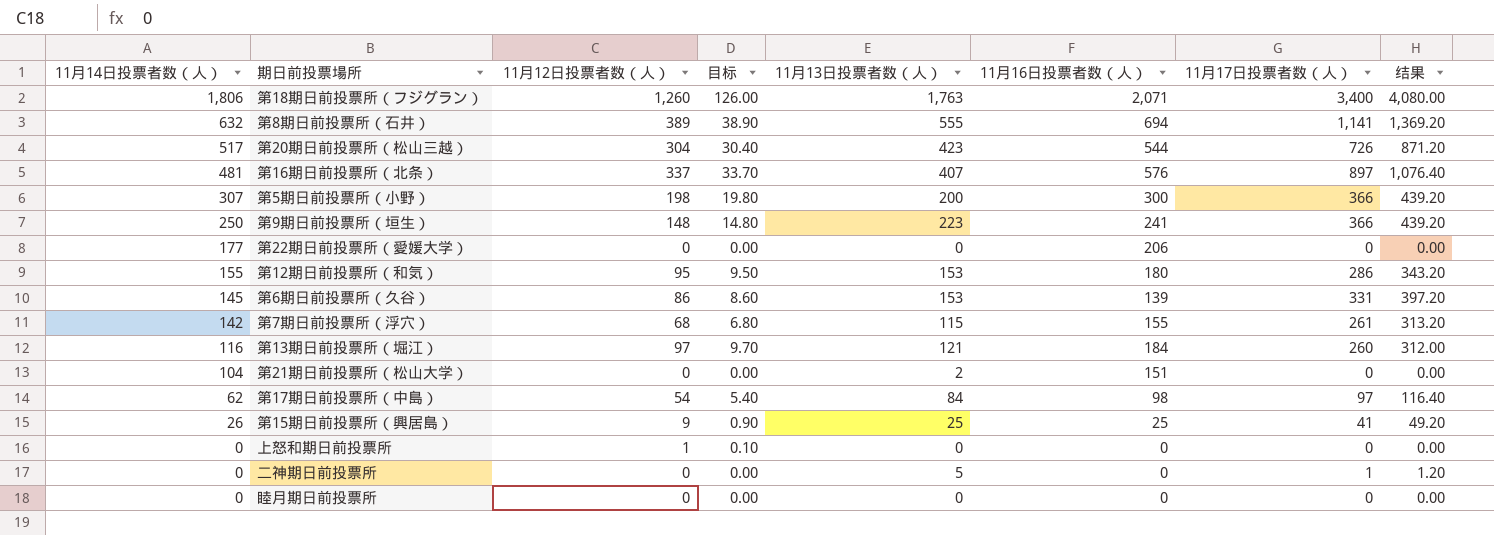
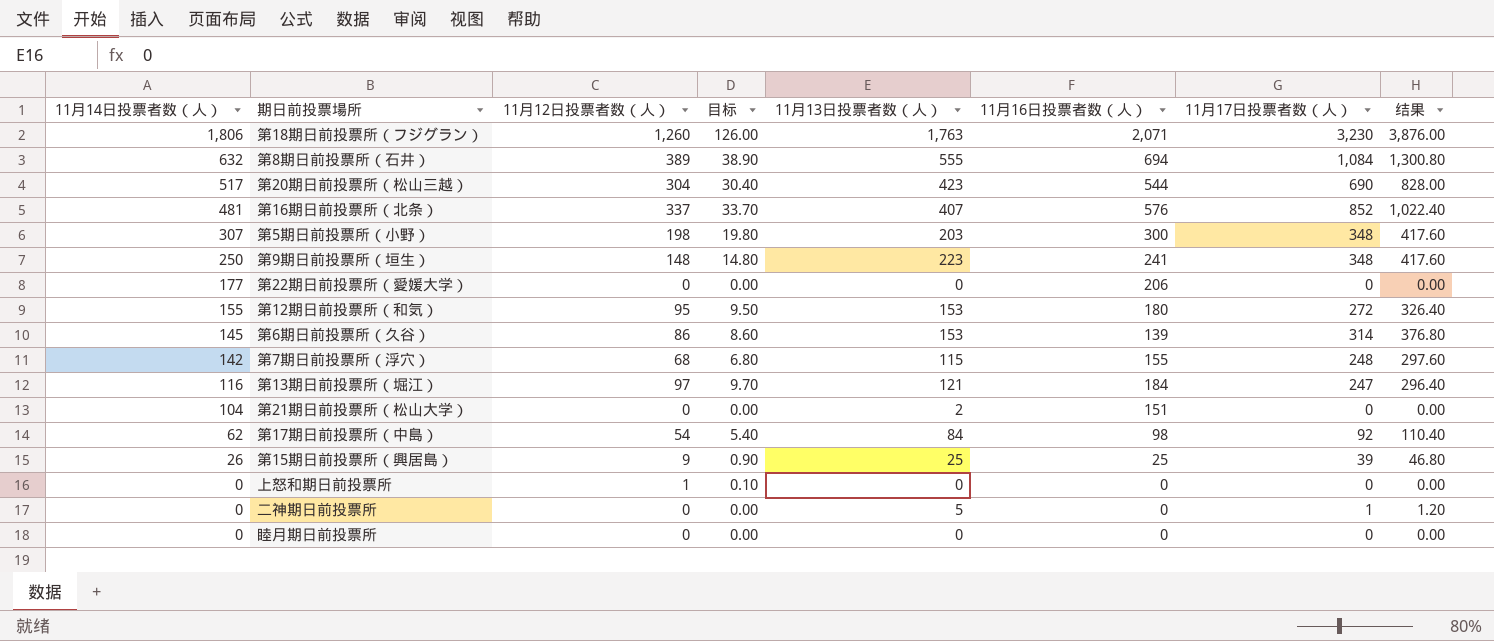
第18期日前投票所（フジグラン） | 11月17日投票者数（人）: 3,400 -> 3,230
第18期日前投票所（フジグラン） | 结果: 4,080.00 -> 3,876.00
第8期日前投票所（石井） | 11月17日投票者数（人）: 1,141 -> 1,084
第8期日前投票所（石井） | 结果: 1,369.20 -> 1,300.80
第20期日前投票所（松山三越） | 11月17日投票者数（人）: 726 -> 690
第20期日前投票所（松山三越） | 结果: 871.20 -> 828.00
第16期日前投票所（北条） | 11月17日投票者数（人）: 897 -> 852
第16期日前投票所（北条） | 结果: 1,076.40 -> 1,022.40
第5期日前投票所（小野） | 11月13日投票者数（人）: 200 -> 203
第5期日前投票所（小野） | 11月17日投票者数（人）: 366 -> 348
第5期日前投票所（小野） | 结果: 439.20 -> 417.60
第9期日前投票所（垣生） | 11月17日投票者数（人）: 366 -> 348
第9期日前投票所（垣生） | 结果: 439.20 -> 417.60
第12期日前投票所（和気） | 11月17日投票者数（人）: 286 -> 272
第12期日前投票所（和気） | 结果: 343.20 -> 326.40
第6期日前投票所（久谷） | 11月17日投票者数（人）: 331 -> 314
第6期日前投票所（久谷） | 结果: 397.20 -> 376.80
第7期日前投票所（浮穴） | 11月17日投票者数（人）: 261 -> 248
第7期日前投票所（浮穴） | 结果: 313.20 -> 297.60
第13期日前投票所（堀江） | 11月17日投票者数（人）: 260 -> 247
第13期日前投票所（堀江） | 结果: 312.00 -> 296.40
第17期日前投票所（中島） | 11月17日投票者数（人）: 97 -> 92
第17期日前投票所（中島） | 结果: 116.40 -> 110.40
第15期日前投票所（興居島） | 11月17日投票者数（人）: 41 -> 39
第15期日前投票所（興居島） | 结果: 49.20 -> 46.80

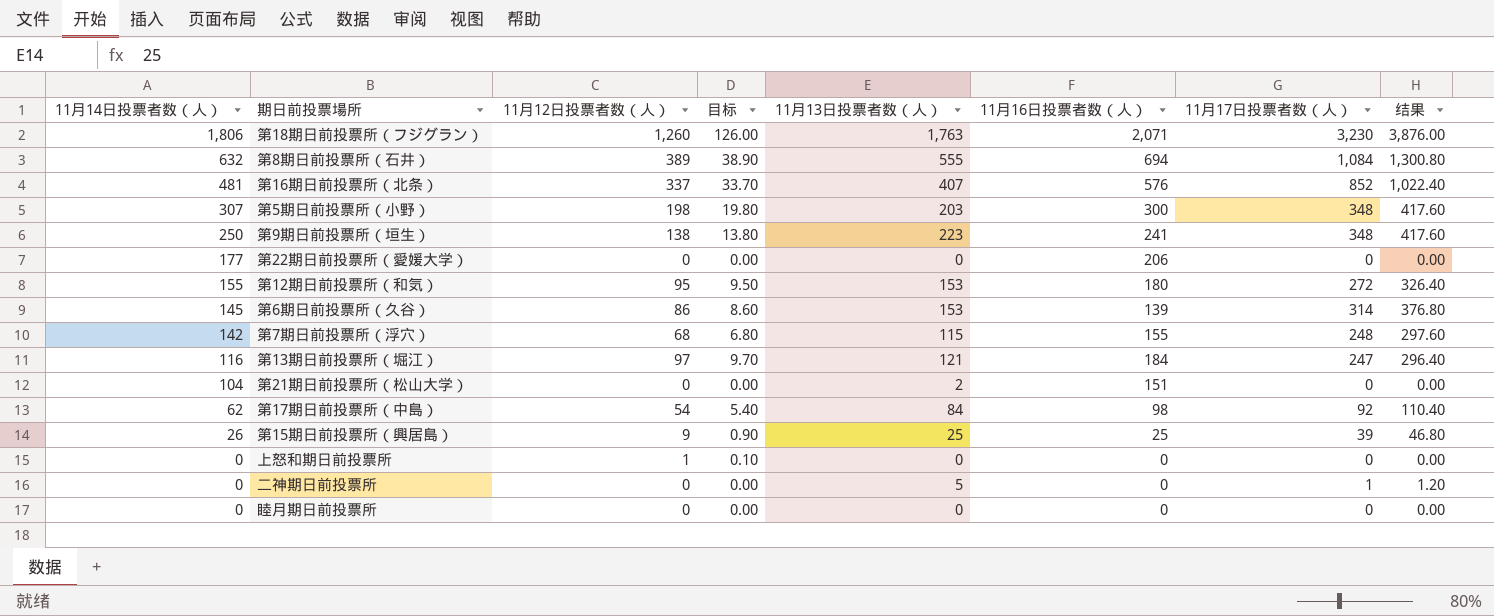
row 第20期日前投票所（松山三越）: 517 | 304 | 30.40 | 423 | 544 | 690 | 828.00 -> none
第9期日前投票所（垣生） | 11月12日投票者数（人）: 148 -> 138
第9期日前投票所（垣生） | 目标: 14.80 -> 13.80

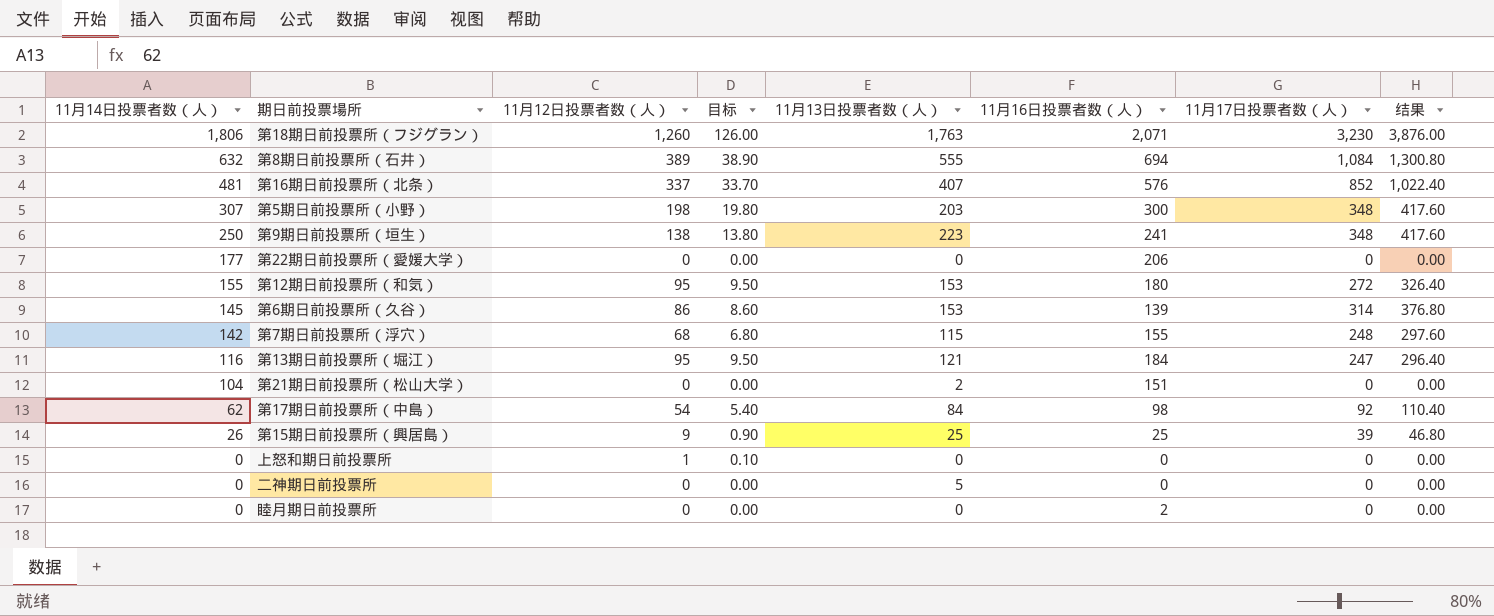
第13期日前投票所（堀江） | 11月12日投票者数（人）: 97 -> 95
第13期日前投票所（堀江） | 目标: 9.70 -> 9.50
二神期日前投票所 | 11月17日投票者数（人）: 1 -> 0
二神期日前投票所 | 结果: 1.20 -> 0.00
睦月期日前投票所 | 11月16日投票者数（人）: 0 -> 2

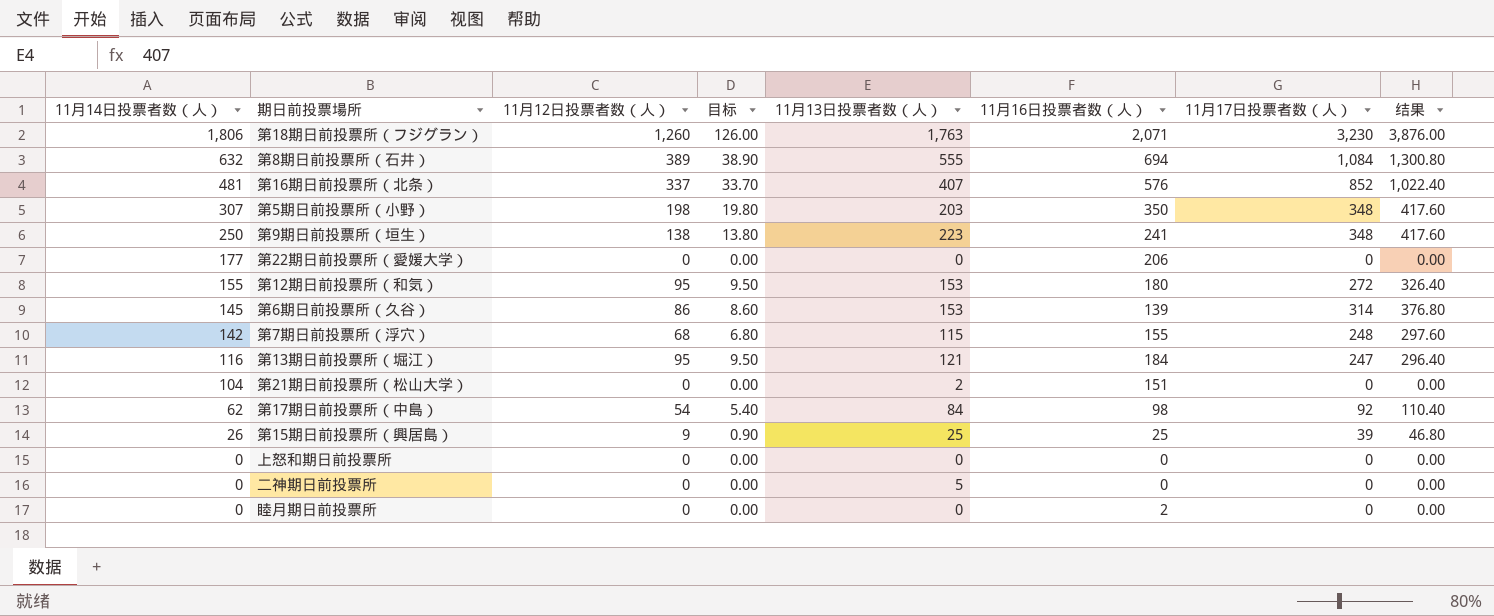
第5期日前投票所（小野） | 11月16日投票者数（人）: 300 -> 350
上怒和期日前投票所 | 11月12日投票者数（人）: 1 -> 0
上怒和期日前投票所 | 目标: 0.10 -> 0.00

